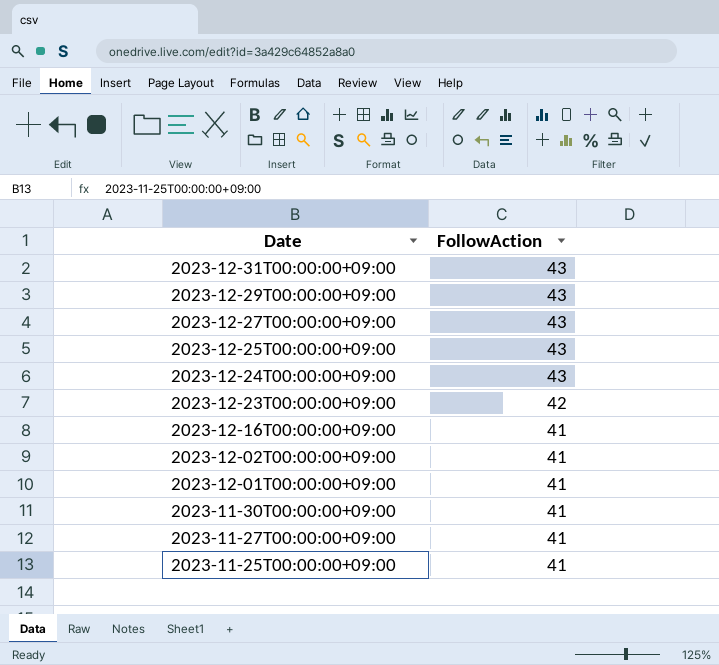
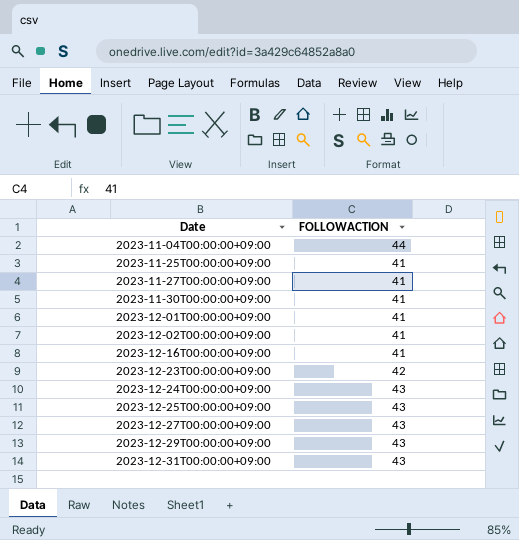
row order: Date descending -> Date ascending
column name: FollowAction -> FOLLOWACTION
row 2023-11-04T00:00:00+09:00: none -> 44

